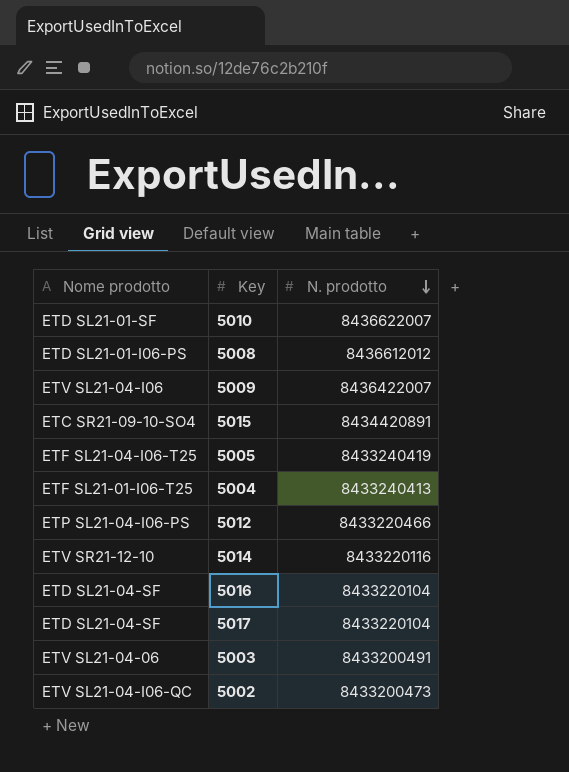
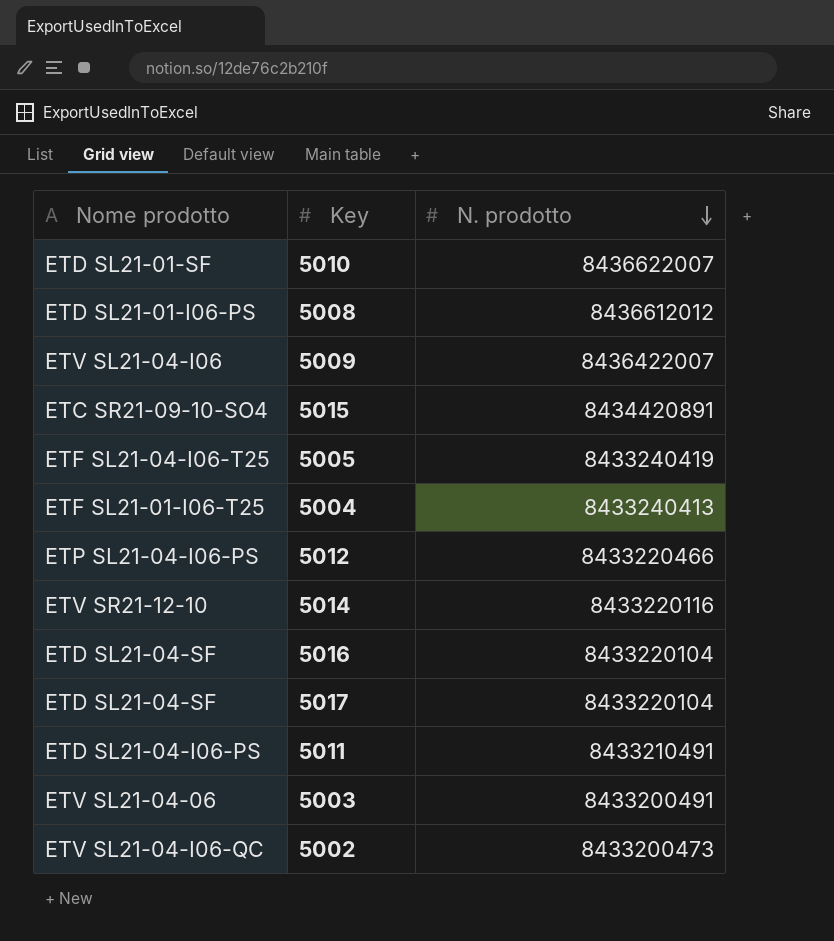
row 5011: none -> ETD SL21-04-I06-PS | 8433210491

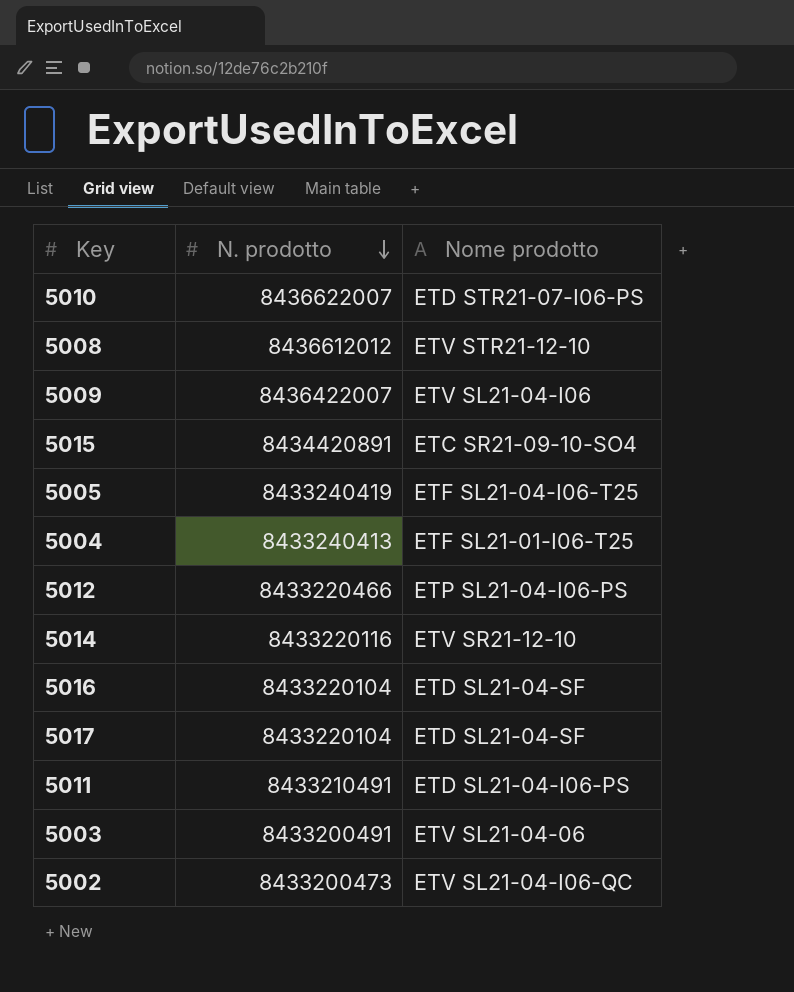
column Nome prodotto | position: 1 -> 3
5010 | Nome prodotto: ETD SL21-01-SF -> ETD STR21-07-I06-PS
5008 | Nome prodotto: ETD SL21-01-I06-PS -> ETV STR21-12-10

